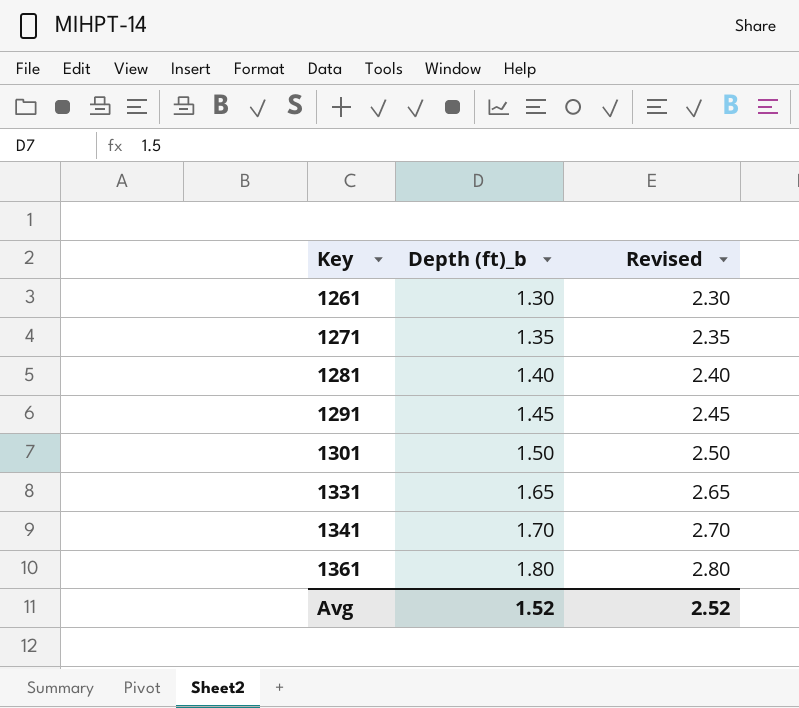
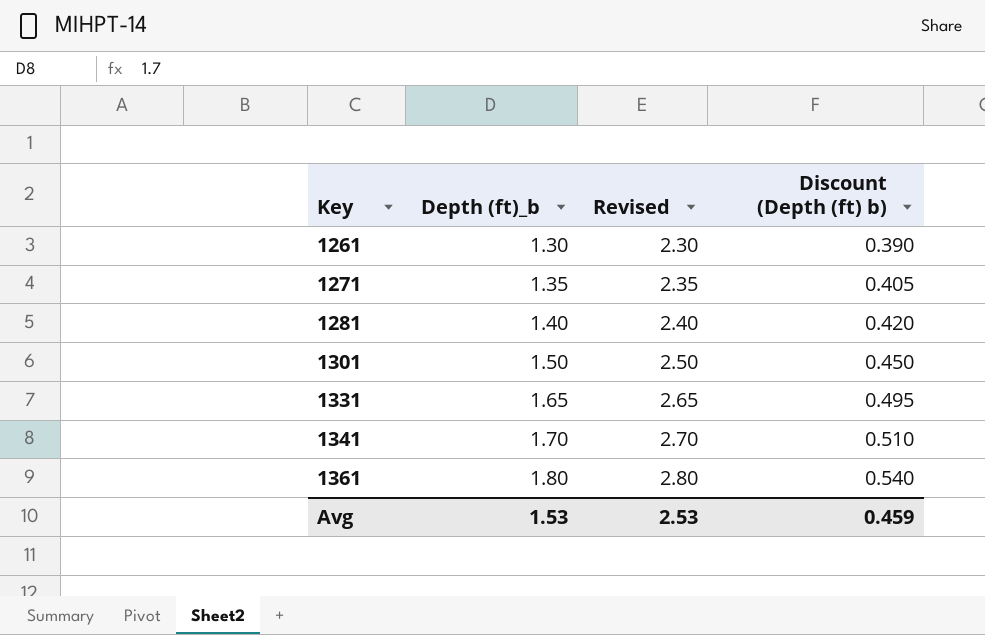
column Discount (Depth (ft) b) | formula: none -> [Depth (ft)_b] * 0.3
row 1291: 1.45 | 2.45 -> none
Avg | Depth (ft)_b: 1.52 -> 1.53
Avg | Revised: 2.52 -> 2.53

